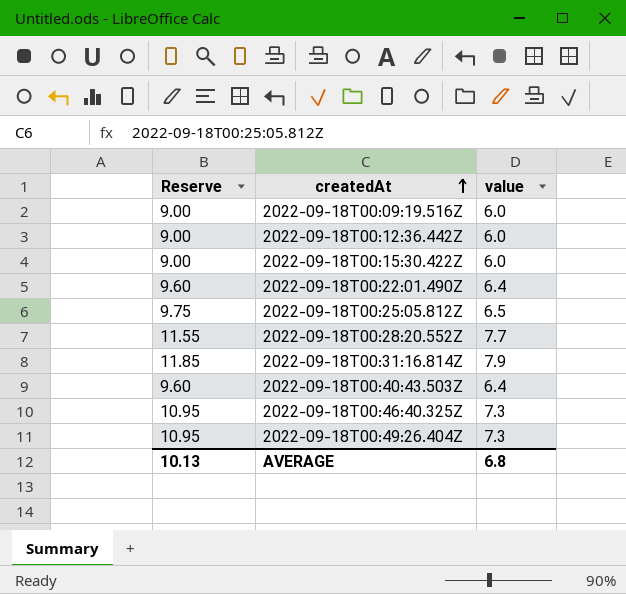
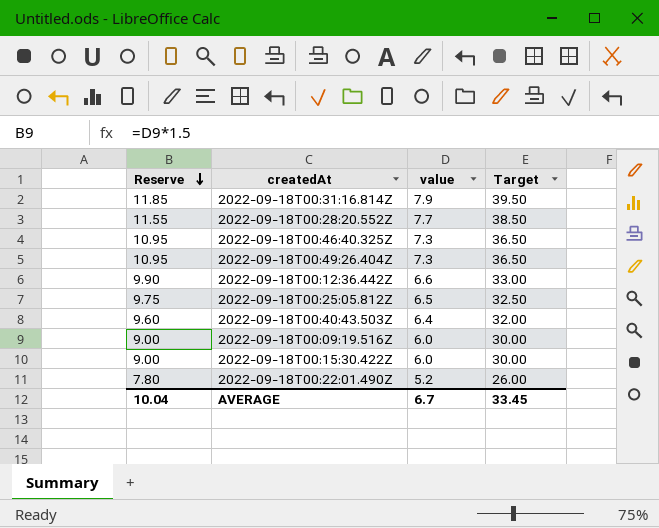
row order: createdAt ascending -> Reserve descending
column Target | formula: none -> [value] * 5
2022-09-18T00:12:36.442Z | Reserve: 9.00 -> 9.90
2022-09-18T00:12:36.442Z | value: 6.0 -> 6.6
2022-09-18T00:22:01.490Z | Reserve: 9.60 -> 7.80
2022-09-18T00:22:01.490Z | value: 6.4 -> 5.2
AVERAGE | Reserve: 10.13 -> 10.04
AVERAGE | value: 6.8 -> 6.7

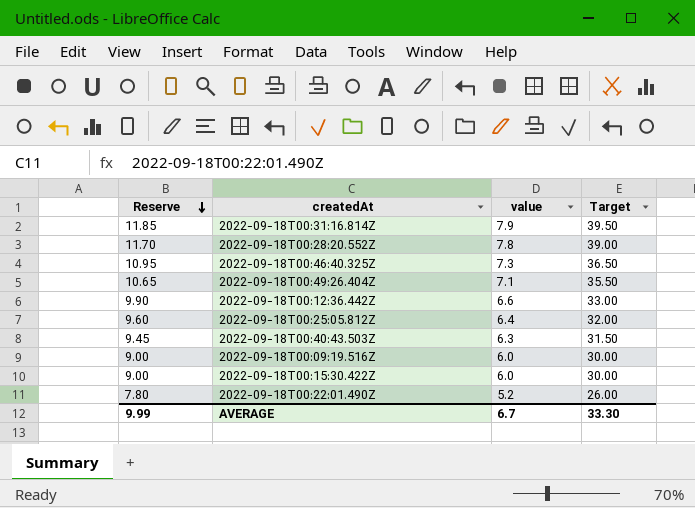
2022-09-18T00:28:20.552Z | Reserve: 11.55 -> 11.70
2022-09-18T00:28:20.552Z | value: 7.7 -> 7.8
2022-09-18T00:28:20.552Z | Target: 38.50 -> 39.00
2022-09-18T00:49:26.404Z | Reserve: 10.95 -> 10.65
2022-09-18T00:49:26.404Z | value: 7.3 -> 7.1
2022-09-18T00:49:26.404Z | Target: 36.50 -> 35.50
2022-09-18T00:25:05.812Z | Reserve: 9.75 -> 9.60
2022-09-18T00:25:05.812Z | value: 6.5 -> 6.4
2022-09-18T00:25:05.812Z | Target: 32.50 -> 32.00
2022-09-18T00:40:43.503Z | Reserve: 9.60 -> 9.45
2022-09-18T00:40:43.503Z | value: 6.4 -> 6.3
2022-09-18T00:40:43.503Z | Target: 32.00 -> 31.50
AVERAGE | Reserve: 10.04 -> 9.99
AVERAGE | Target: 33.45 -> 33.30

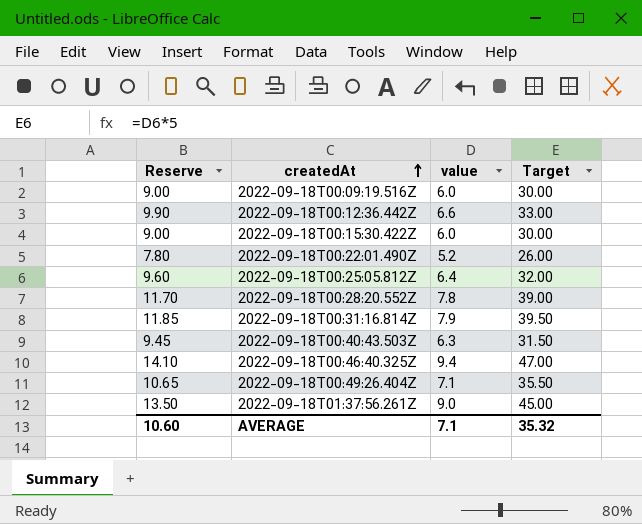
row order: Reserve descending -> createdAt ascending
2022-09-18T00:46:40.325Z | Reserve: 10.95 -> 14.10
2022-09-18T00:46:40.325Z | value: 7.3 -> 9.4
2022-09-18T00:46:40.325Z | Target: 36.50 -> 47.00
row 2022-09-18T01:37:56.261Z: none -> 13.50 | 9.0 | 45.00
AVERAGE | Reserve: 9.99 -> 10.60
AVERAGE | value: 6.7 -> 7.1
AVERAGE | Target: 33.30 -> 35.32

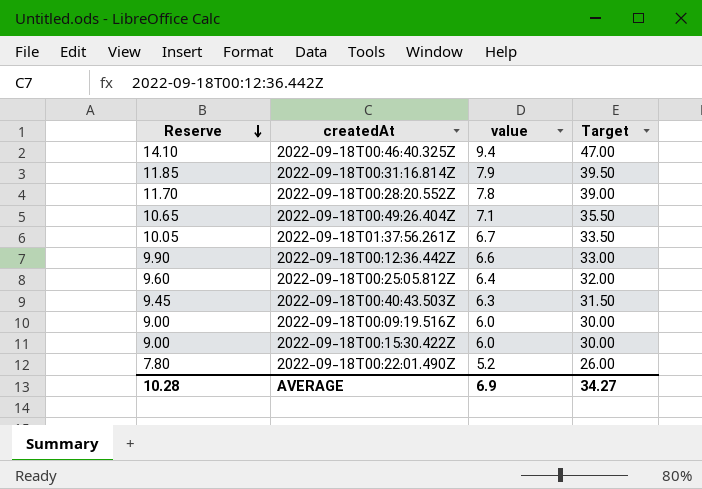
row order: createdAt ascending -> Reserve descending
2022-09-18T01:37:56.261Z | Reserve: 13.50 -> 10.05
2022-09-18T01:37:56.261Z | value: 9.0 -> 6.7
2022-09-18T01:37:56.261Z | Target: 45.00 -> 33.50
AVERAGE | Reserve: 10.60 -> 10.28
AVERAGE | value: 7.1 -> 6.9
AVERAGE | Target: 35.32 -> 34.27

